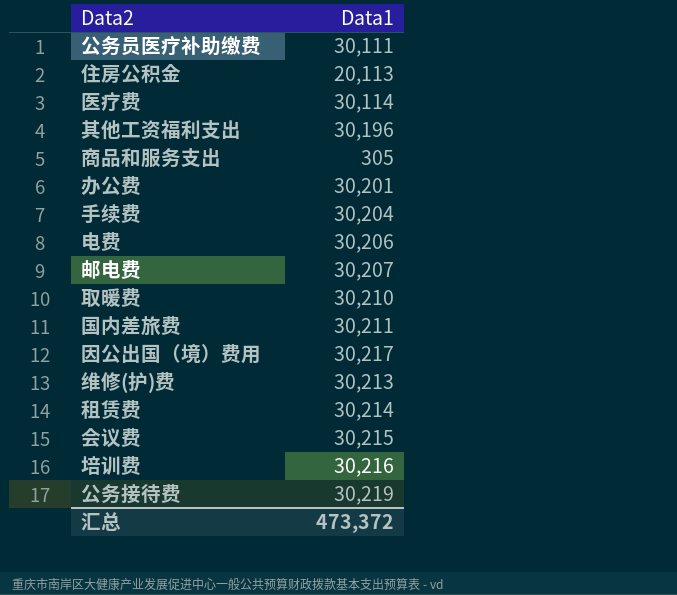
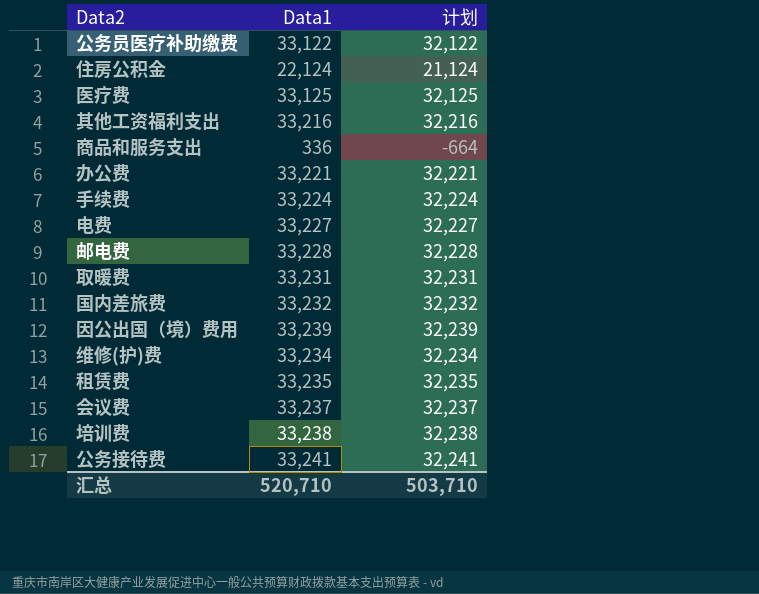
column 计划 | formula: none -> [Data1] - 1000
公务员医疗补助缴费 | Data1: 30,111 -> 33,122
住房公积金 | Data1: 20,113 -> 22,124
医疗费 | Data1: 30,114 -> 33,125
其他工资福利支出 | Data1: 30,196 -> 33,216
商品和服务支出 | Data1: 305 -> 336
办公费 | Data1: 30,201 -> 33,221
手续费 | Data1: 30,204 -> 33,224
电费 | Data1: 30,206 -> 33,227
邮电费 | Data1: 30,207 -> 33,228
取暖费 | Data1: 30,210 -> 33,231
国内差旅费 | Data1: 30,211 -> 33,232
因公出国（境）费用 | Data1: 30,217 -> 33,239
维修(护)费 | Data1: 30,213 -> 33,234
租赁费 | Data1: 30,214 -> 33,235
会议费 | Data1: 30,215 -> 33,237
培训费 | Data1: 30,216 -> 33,238
公务接待费 | Data1: 30,219 -> 33,241
汇总 | Data1: 473,372 -> 520,710

